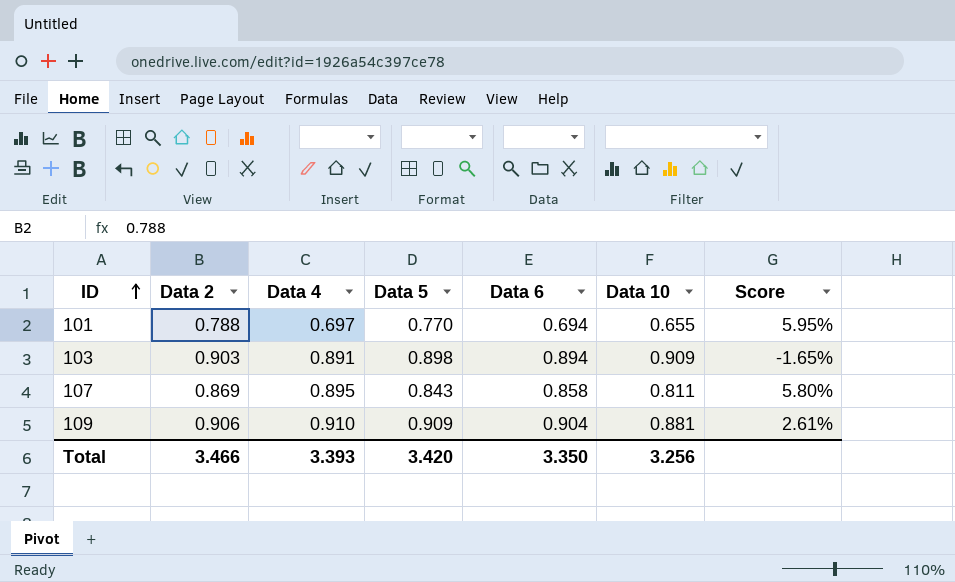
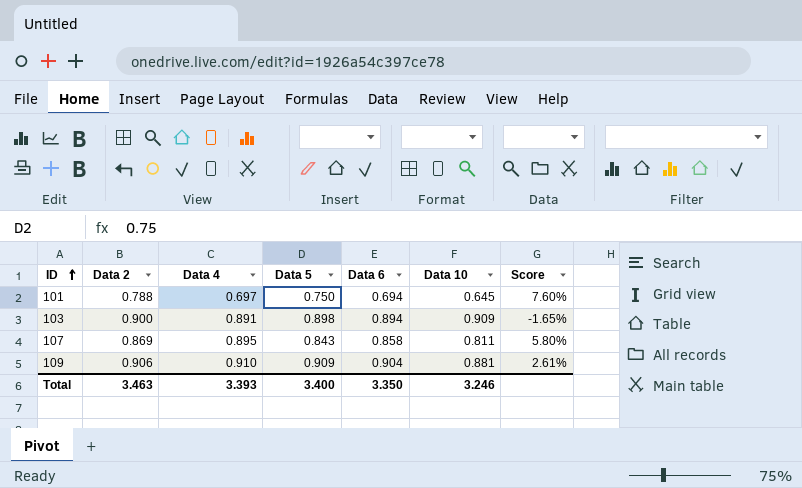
101 | Data 5: 0.770 -> 0.750
101 | Data 10: 0.655 -> 0.645
101 | Score: 5.95% -> 7.60%
103 | Data 2: 0.903 -> 0.900
Total | Data 2: 3.466 -> 3.463
Total | Data 5: 3.420 -> 3.400
Total | Data 10: 3.256 -> 3.246

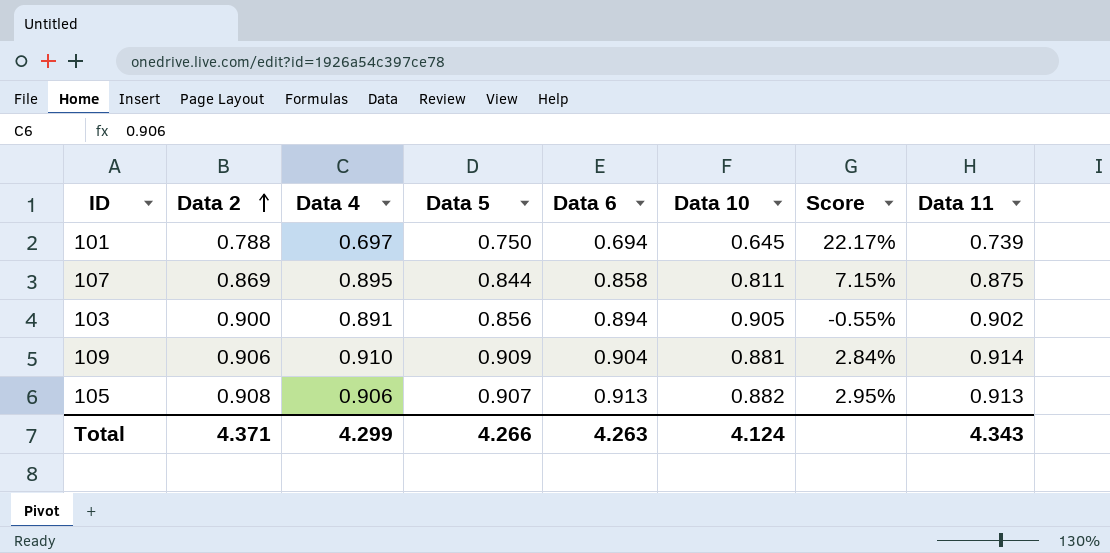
row order: ID ascending -> Data 2 ascending
column Score | formula: ([Data 6] - [Data 10]) / [Data 10] -> ([Data 2] - [Data 10]) / [Data 10]
column Data 11 | position: none -> 8
107 | Data 5: 0.843 -> 0.844
103 | Data 5: 0.898 -> 0.856
103 | Data 10: 0.909 -> 0.905
row 105: none -> 0.908 | 0.906 | 0.907 | 0.913 | 0.882 | 2.95% | 0.913
Total | Data 2: 3.463 -> 4.371
Total | Data 4: 3.393 -> 4.299
Total | Data 5: 3.400 -> 4.266
Total | Data 6: 3.350 -> 4.263
Total | Data 10: 3.246 -> 4.124

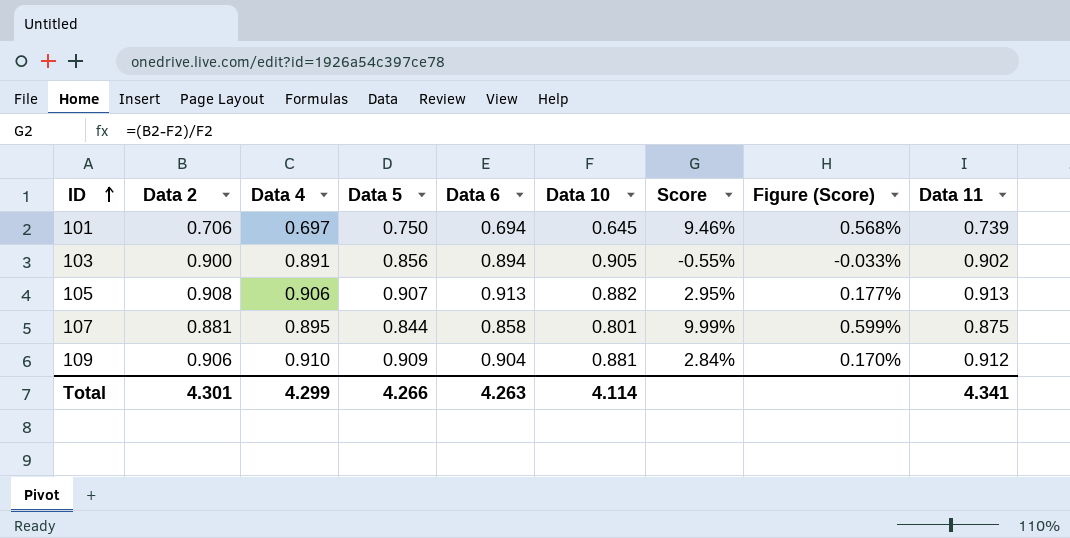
row order: Data 2 ascending -> ID ascending
column Figure (Score) | formula: none -> [Score] * 0.06
101 | Data 2: 0.788 -> 0.706
101 | Score: 22.17% -> 9.46%
107 | Data 2: 0.869 -> 0.881
107 | Data 10: 0.811 -> 0.801
107 | Score: 7.15% -> 9.99%
109 | Data 11: 0.914 -> 0.912
Total | Data 2: 4.371 -> 4.301
Total | Data 10: 4.124 -> 4.114
Total | Data 11: 4.343 -> 4.341

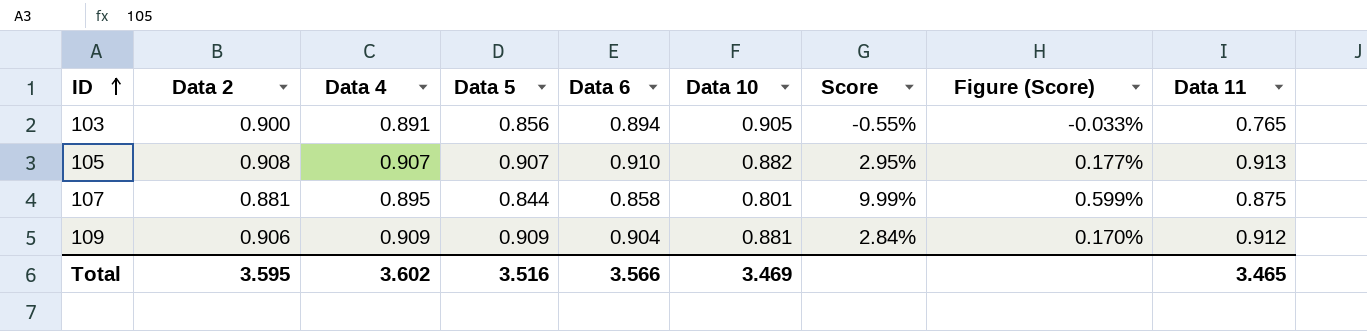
row 101: 0.706 | 0.697 | 0.750 | 0.694 | 0.645 | 9.46% | 0.568% | 0.739 -> none
103 | Data 11: 0.902 -> 0.765
105 | Data 4: 0.906 -> 0.907
105 | Data 6: 0.913 -> 0.910
109 | Data 4: 0.910 -> 0.909
Total | Data 2: 4.301 -> 3.595
Total | Data 4: 4.299 -> 3.602
Total | Data 5: 4.266 -> 3.516
Total | Data 6: 4.263 -> 3.566
Total | Data 10: 4.114 -> 3.469
Total | Data 11: 4.341 -> 3.465

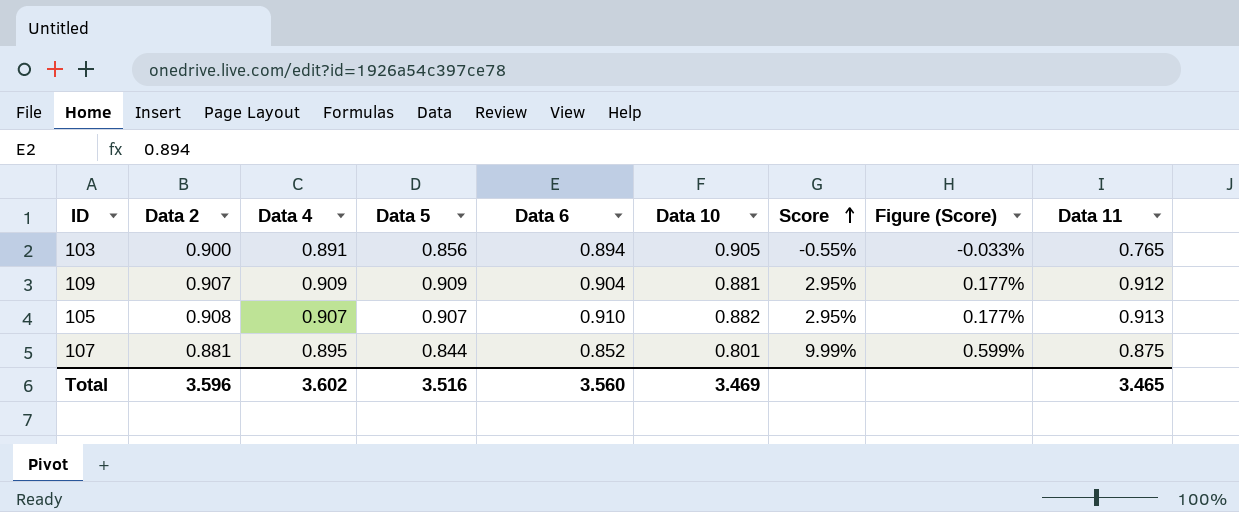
row order: ID ascending -> Score ascending
109 | Data 2: 0.906 -> 0.907
109 | Score: 2.84% -> 2.95%
109 | Figure (Score): 0.170% -> 0.177%
107 | Data 6: 0.858 -> 0.852
Total | Data 2: 3.595 -> 3.596
Total | Data 6: 3.566 -> 3.560

